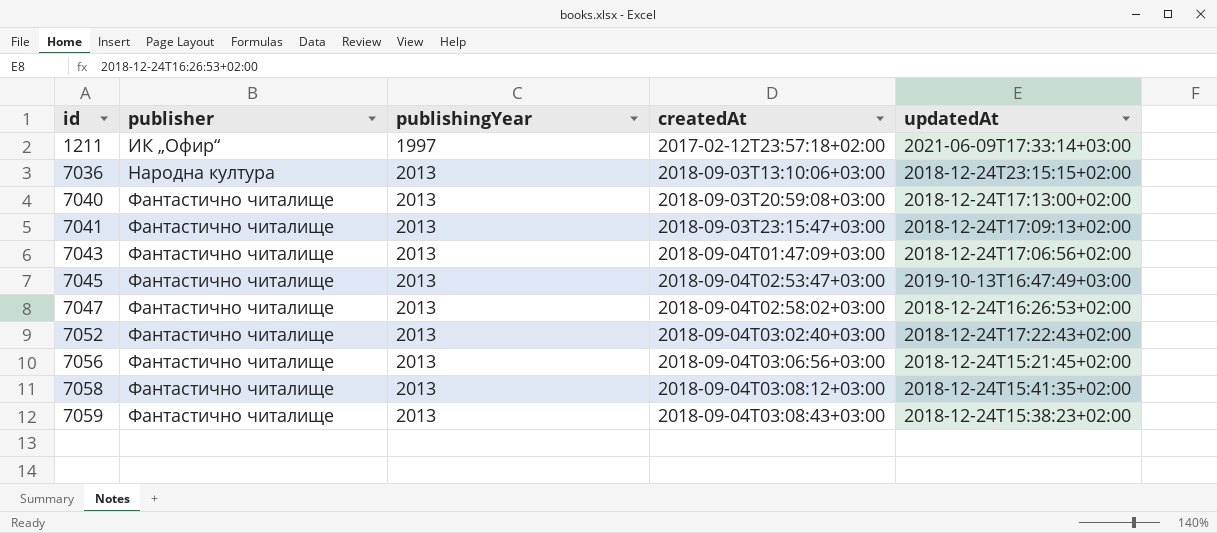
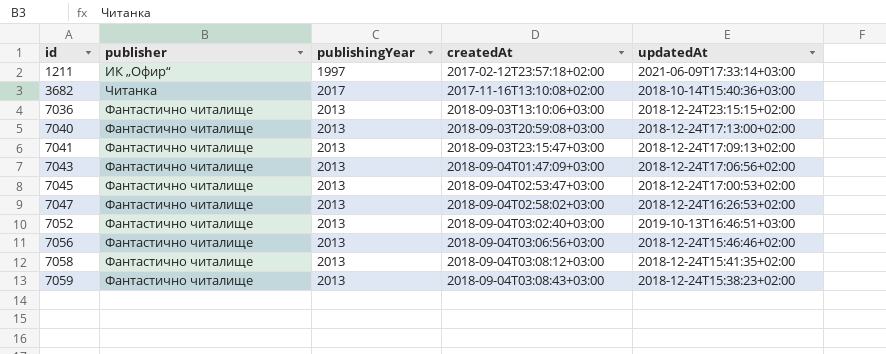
row 3682: none -> Читанка | 2017 | 2017-11-16T13:10:08+02:00 | 2018-10-14T15:40:36+03:00
7036 | publisher: Народна култура -> Фантастично читалище
7045 | updatedAt: 2019-10-13T16:47:49+03:00 -> 2018-12-24T17:00:53+02:00
7052 | updatedAt: 2018-12-24T17:22:43+02:00 -> 2019-10-13T16:46:51+03:00
7056 | updatedAt: 2018-12-24T15:21:45+02:00 -> 2018-12-24T15:46:46+02:00

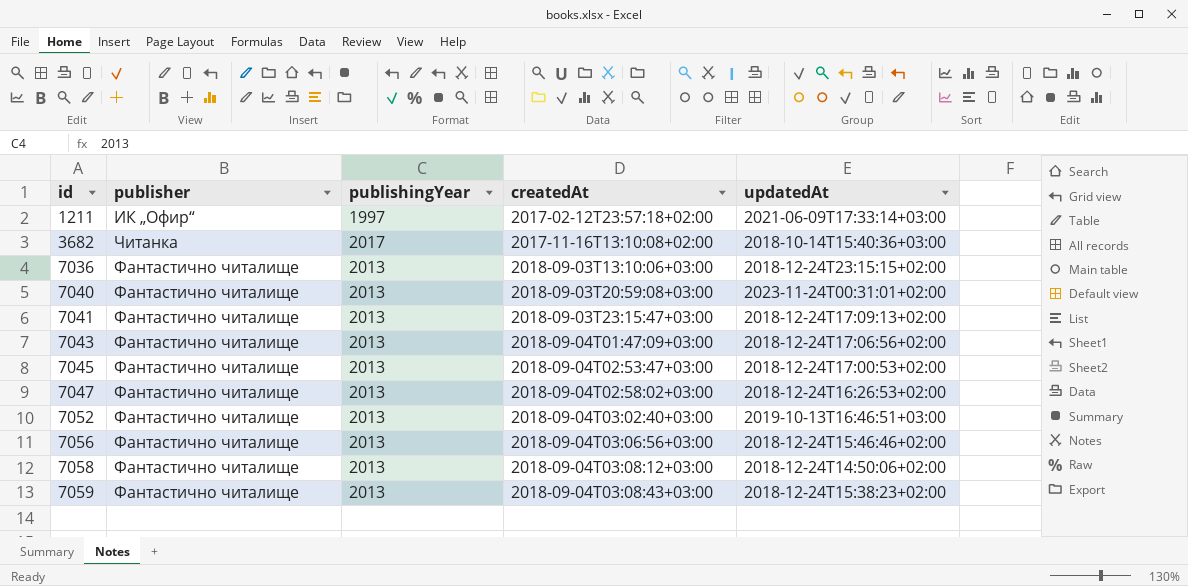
7040 | updatedAt: 2018-12-24T17:13:00+02:00 -> 2023-11-24T00:31:01+02:00
7058 | updatedAt: 2018-12-24T15:41:35+02:00 -> 2018-12-24T14:50:06+02:00

